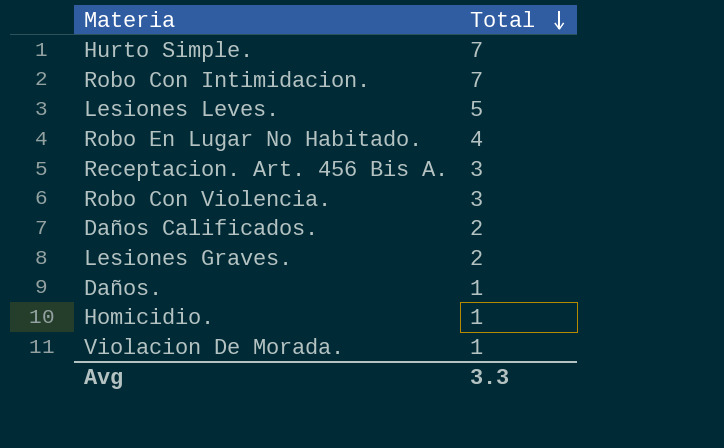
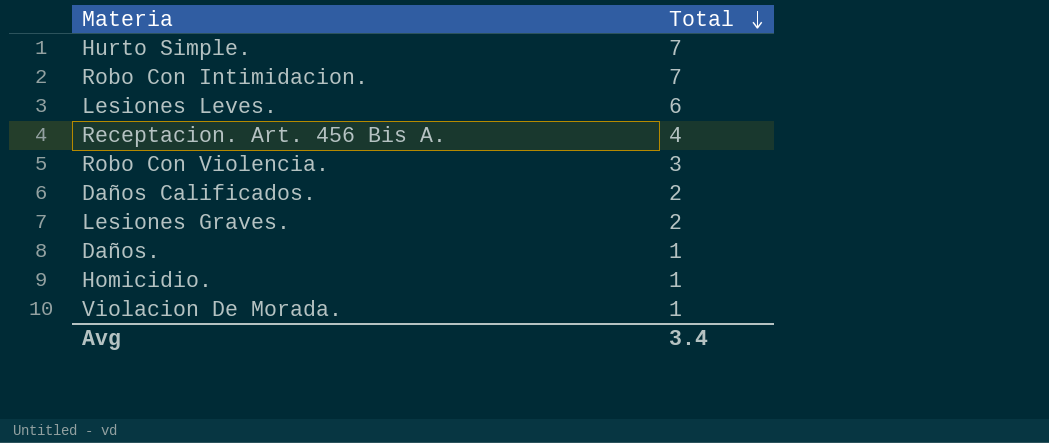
row Robo En Lugar No Habitado.: 4 -> none
Lesiones Leves. | Total: 5 -> 6
Receptacion. Art. 456 Bis A. | Total: 3 -> 4
Avg | Total: 3.3 -> 3.4

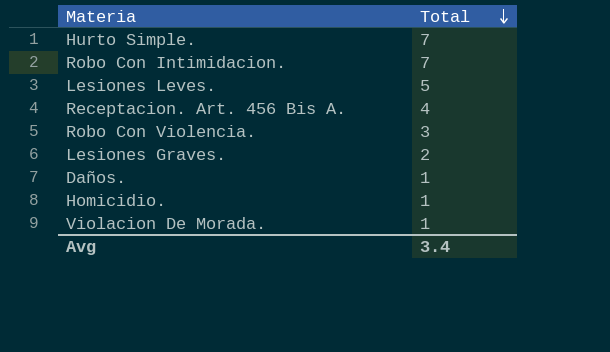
row Daños Calificados.: 2 -> none
Lesiones Leves. | Total: 6 -> 5

